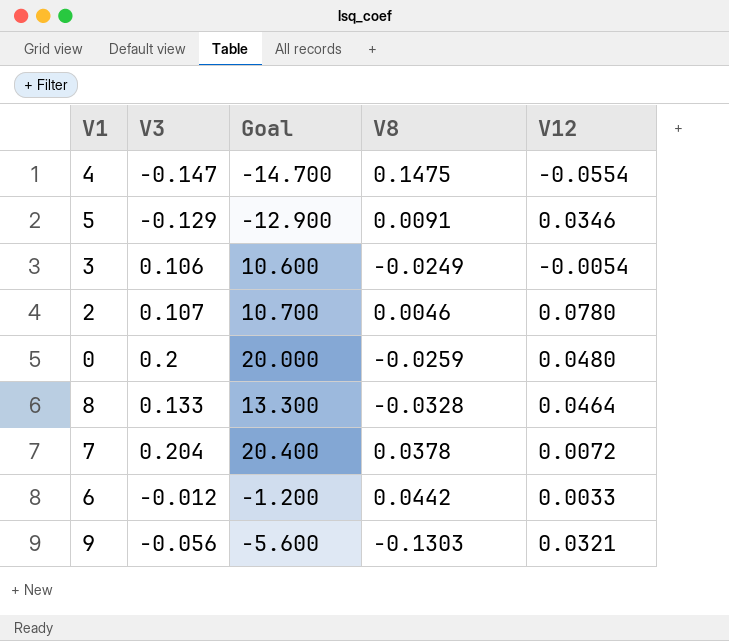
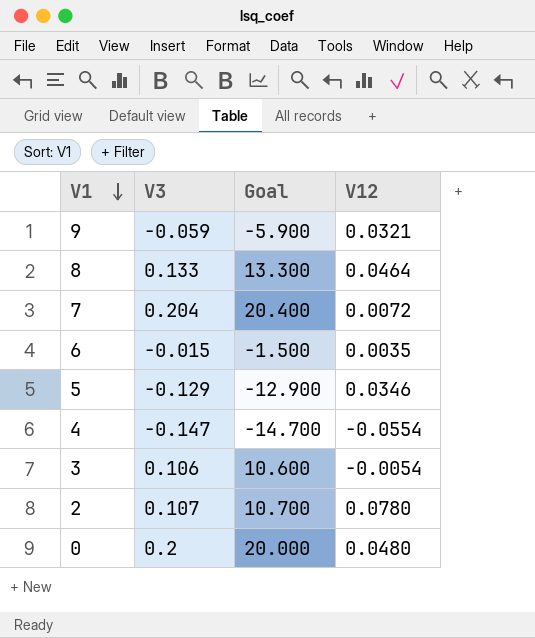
row order: none -> V1 descending
column V8 | position: 4 -> none
9 | V3: -0.056 -> -0.059
9 | Goal: -5.600 -> -5.900
6 | V3: -0.012 -> -0.015
6 | Goal: -1.200 -> -1.500
6 | V12: 0.0033 -> 0.0035

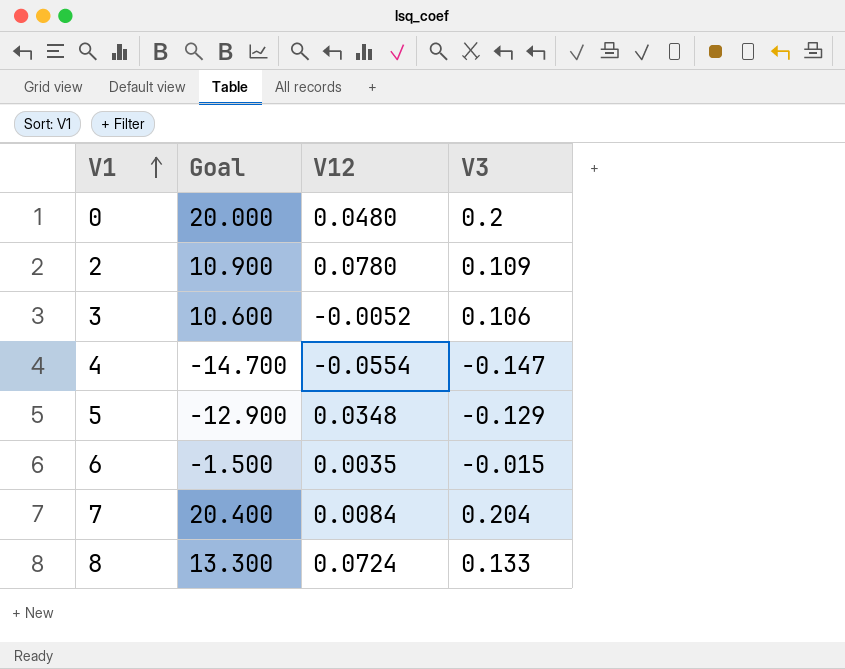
row order: V1 descending -> V1 ascending
column V3 | position: 2 -> 4
row 9: -0.059 | -5.900 | 0.0321 -> none
2 | Goal: 10.700 -> 10.900
2 | V3: 0.107 -> 0.109
3 | V12: -0.0054 -> -0.0052
5 | V12: 0.0346 -> 0.0348
7 | V12: 0.0072 -> 0.0084
8 | V12: 0.0464 -> 0.0724

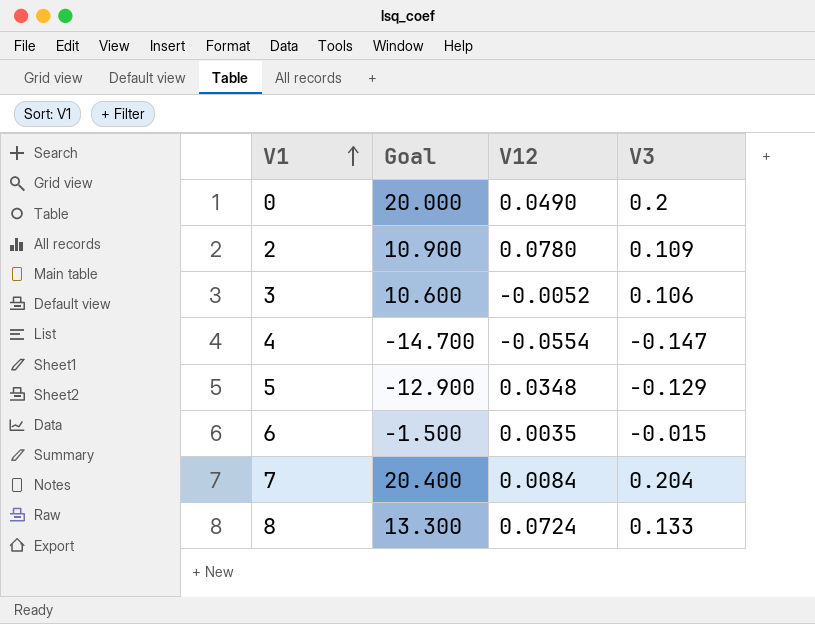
0 | V12: 0.0480 -> 0.0490

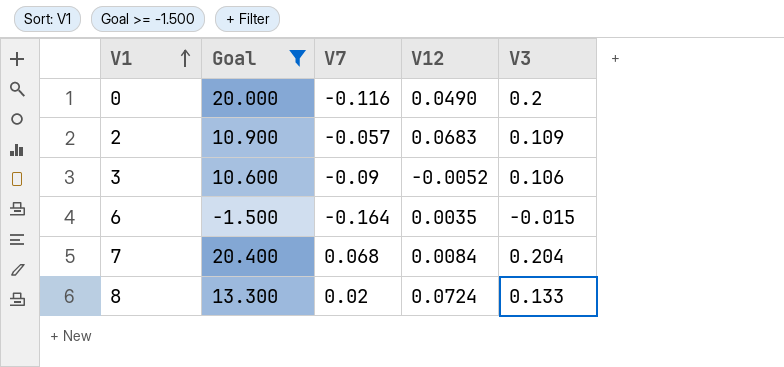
filter: none -> Goal >= -1.500
column V7 | position: none -> 3
2 | V12: 0.0780 -> 0.0683

